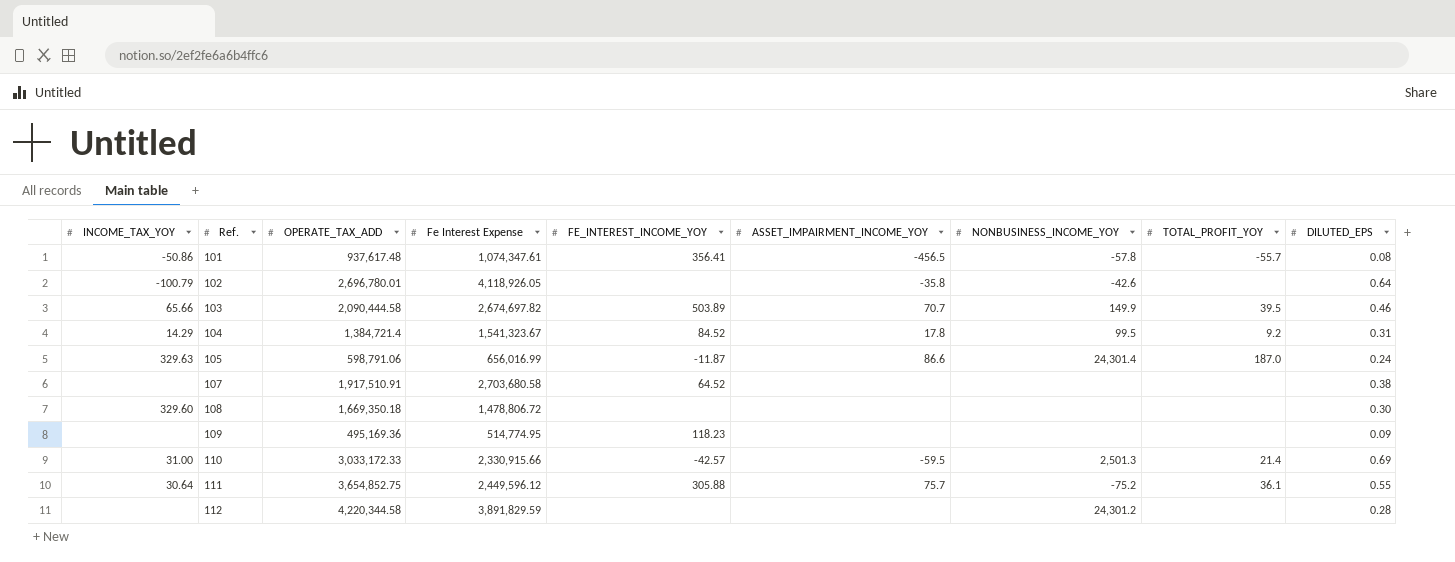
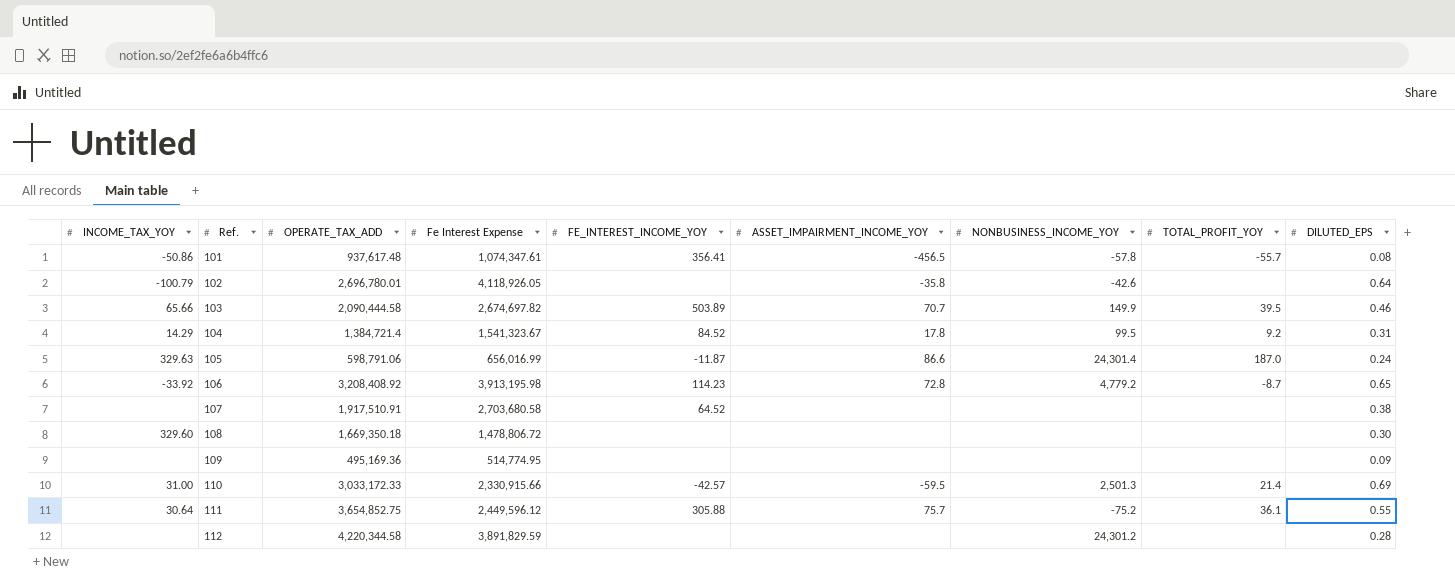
row 106: none -> -33.92 | 3,208,408.92 | 3,913,195.98 | 114.23 | 72.8 | 4,779.2 | -8.7 | 0.65
109 | FE_INTEREST_INCOME_YOY: 118.23 -> none

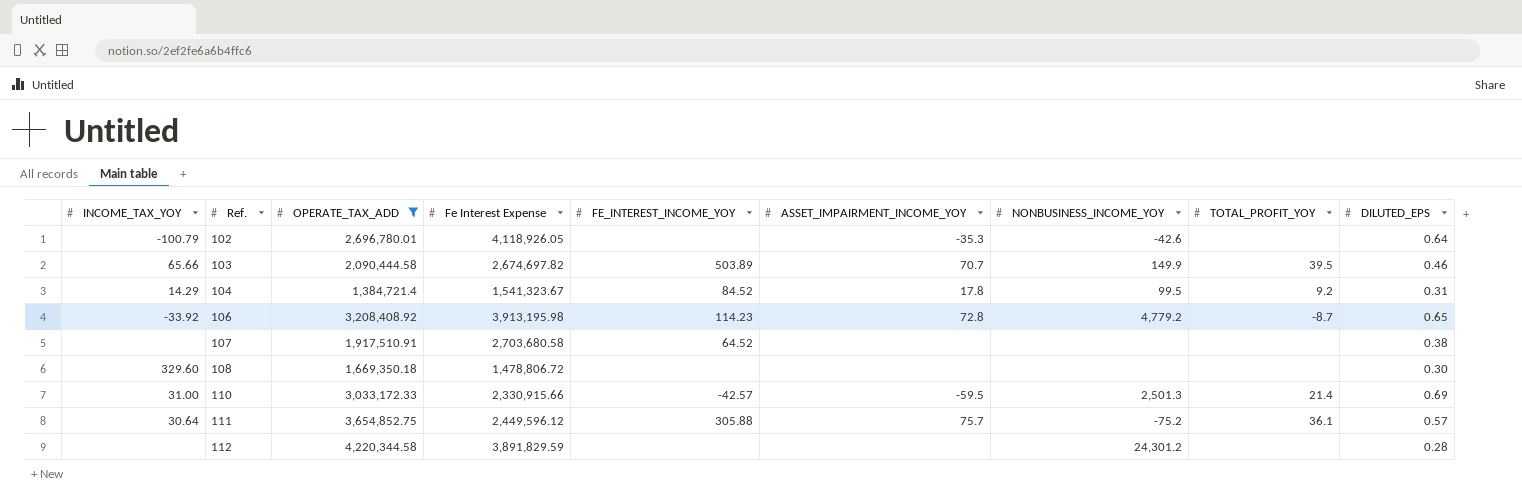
filter: none -> OPERATE_TAX_ADD >= 1,384,721.4
102 | ASSET_IMPAIRMENT_INCOME_YOY: -35.8 -> -35.3
111 | DILUTED_EPS: 0.55 -> 0.57

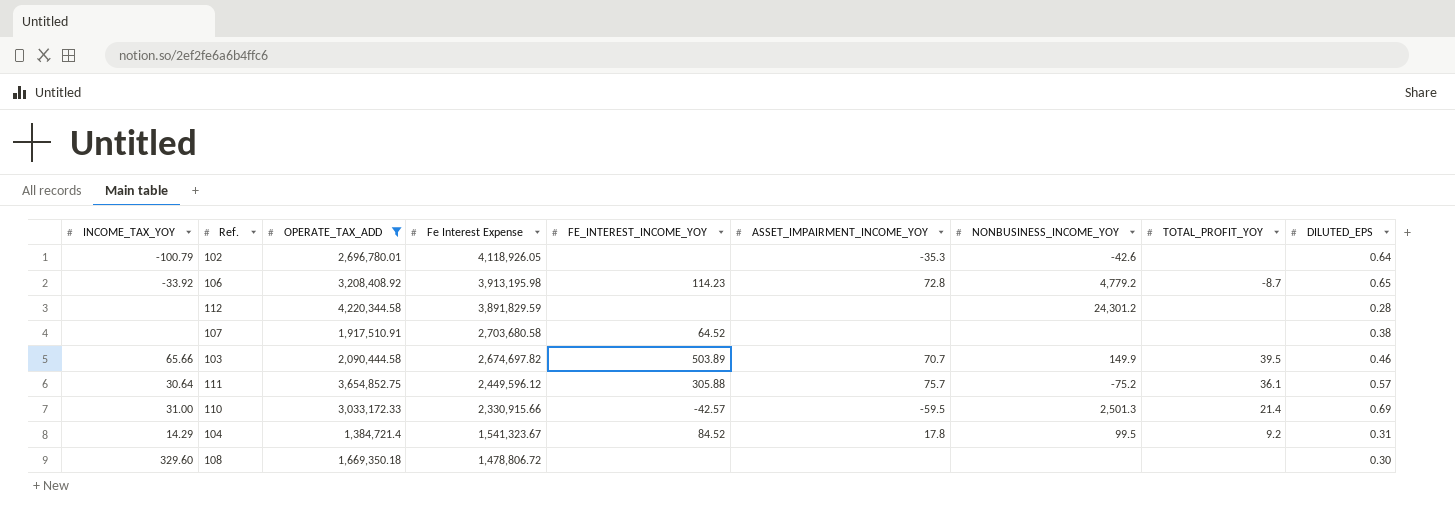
row order: Ref. ascending -> Fe Interest Expense descending

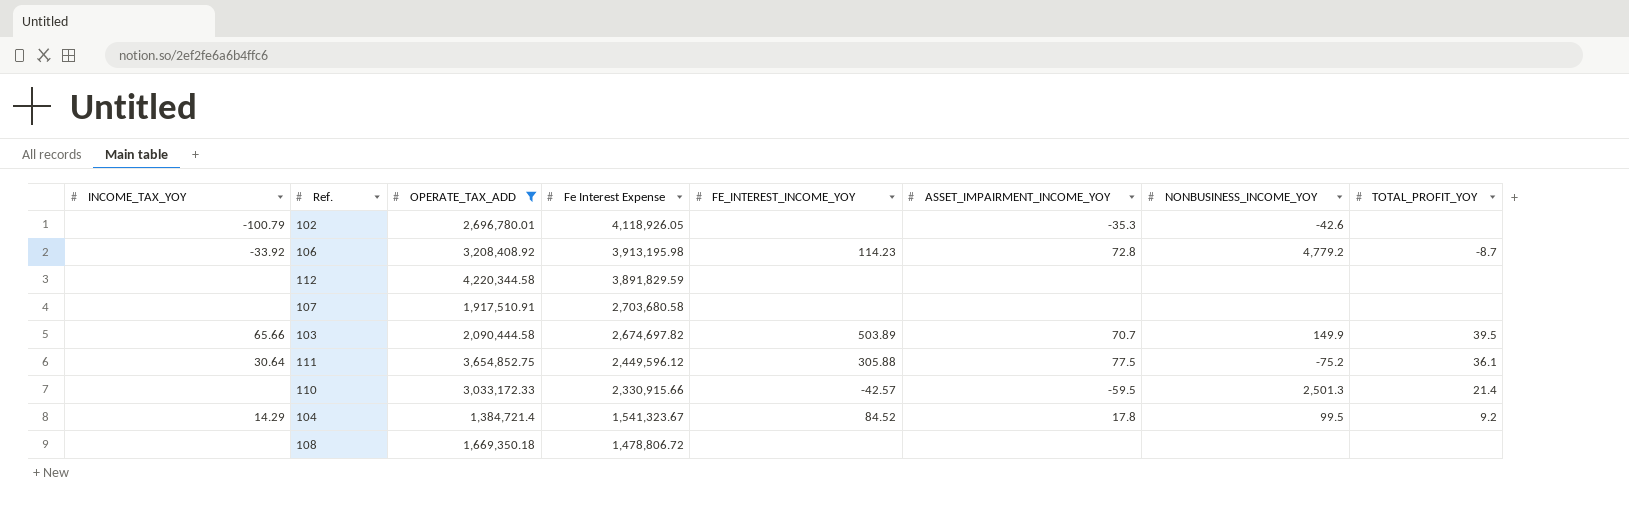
column DILUTED_EPS | position: 9 -> none
112 | NONBUSINESS_INCOME_YOY: 24,301.2 -> none
107 | FE_INTEREST_INCOME_YOY: 64.52 -> none
111 | ASSET_IMPAIRMENT_INCOME_YOY: 75.7 -> 77.5
110 | INCOME_TAX_YOY: 31.00 -> none
108 | INCOME_TAX_YOY: 329.60 -> none

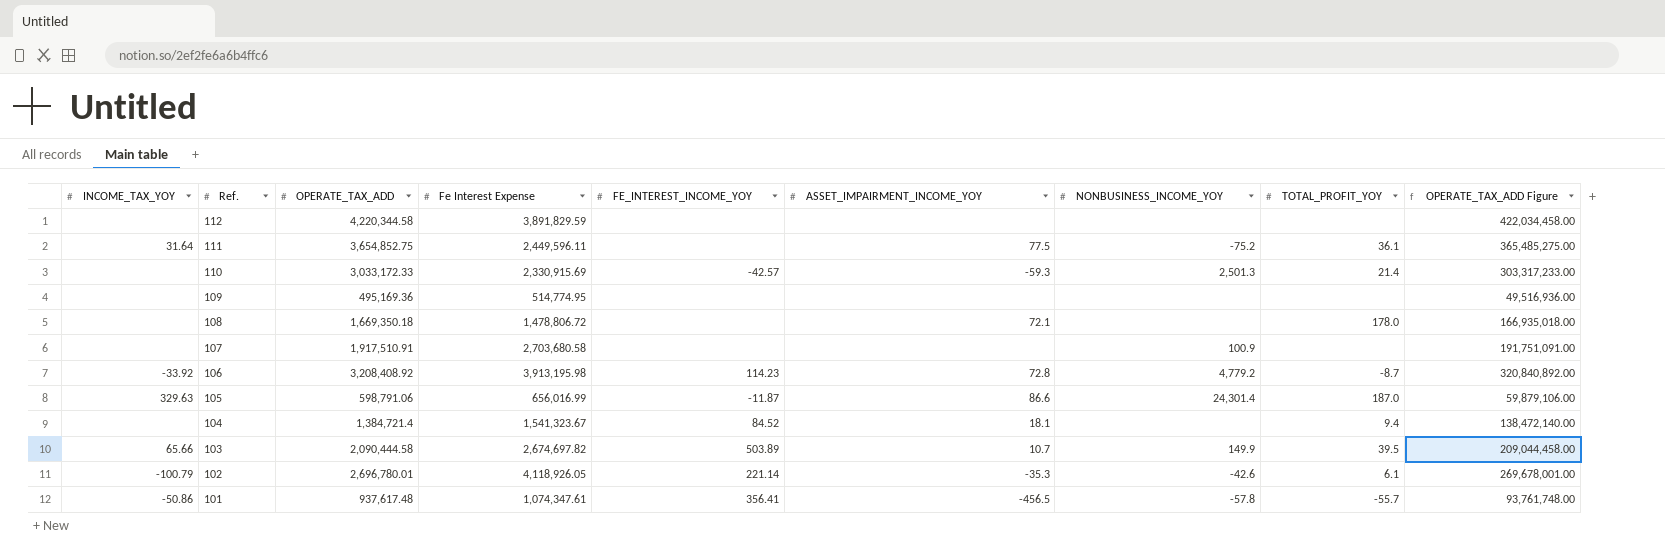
filter: OPERATE_TAX_ADD >= 1,384,721.4 -> none
row order: Fe Interest Expense descending -> Ref. descending
column OPERATE_TAX_ADD Figure | formula: none -> [OPERATE_TAX_ADD] * 100
111 | INCOME_TAX_YOY: 30.64 -> 31.64
111 | Fe Interest Expense: 2,449,596.12 -> 2,449,596.11
111 | FE_INTEREST_INCOME_YOY: 305.88 -> none
110 | Fe Interest Expense: 2,330,915.66 -> 2,330,915.69
110 | ASSET_IMPAIRMENT_INCOME_YOY: -59.5 -> -59.3
108 | ASSET_IMPAIRMENT_INCOME_YOY: none -> 72.1
108 | TOTAL_PROFIT_YOY: none -> 178.0
107 | NONBUSINESS_INCOME_YOY: none -> 100.9
104 | INCOME_TAX_YOY: 14.29 -> none
104 | ASSET_IMPAIRMENT_INCOME_YOY: 17.8 -> 18.1
104 | NONBUSINESS_INCOME_YOY: 99.5 -> none
104 | TOTAL_PROFIT_YOY: 9.2 -> 9.4
103 | ASSET_IMPAIRMENT_INCOME_YOY: 70.7 -> 10.7
102 | FE_INTEREST_INCOME_YOY: none -> 221.14
102 | TOTAL_PROFIT_YOY: none -> 6.1

